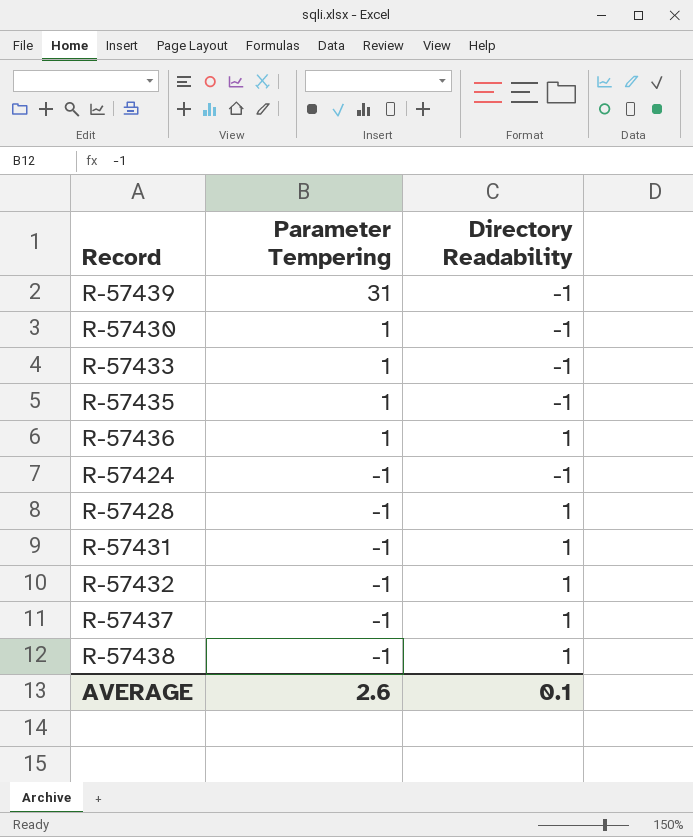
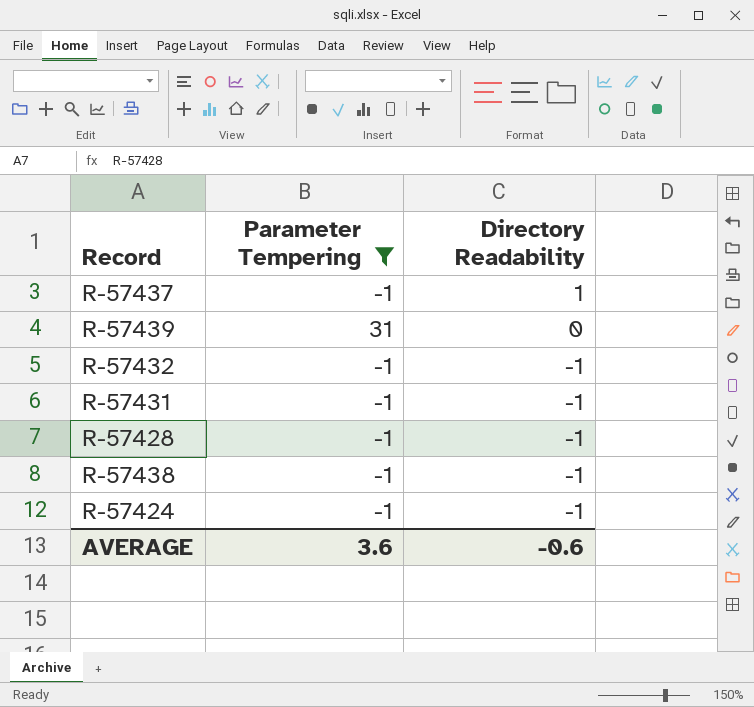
filter: none -> Parameter Tempering != 1
row order: Parameter Tempering descending -> Directory Readability descending
R-57439 | Directory Readability: -1 -> 0
R-57432 | Directory Readability: 1 -> -1
R-57431 | Directory Readability: 1 -> -1
R-57428 | Directory Readability: 1 -> -1
R-57438 | Directory Readability: 1 -> -1
AVERAGE | Parameter Tempering: 2.6 -> 3.6
AVERAGE | Directory Readability: 0.1 -> -0.6

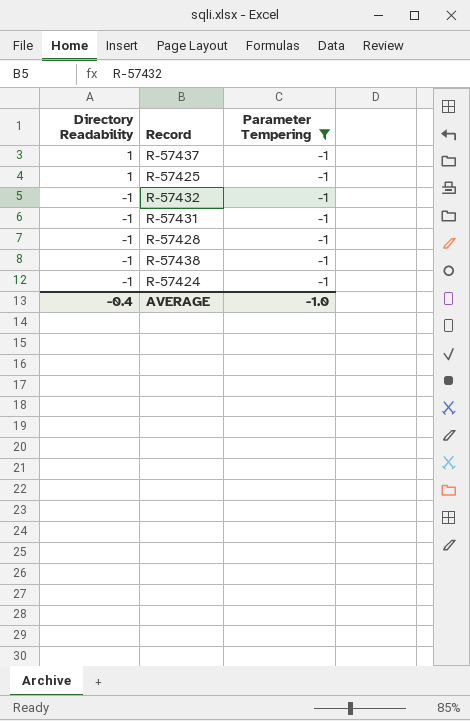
column Directory Readability | position: 3 -> 1
row R-57439: 31 | 0 -> none
row R-57425: none -> 1 | -1
AVERAGE | Directory Readability: -0.6 -> -0.4
AVERAGE | Parameter Tempering: 3.6 -> -1.0

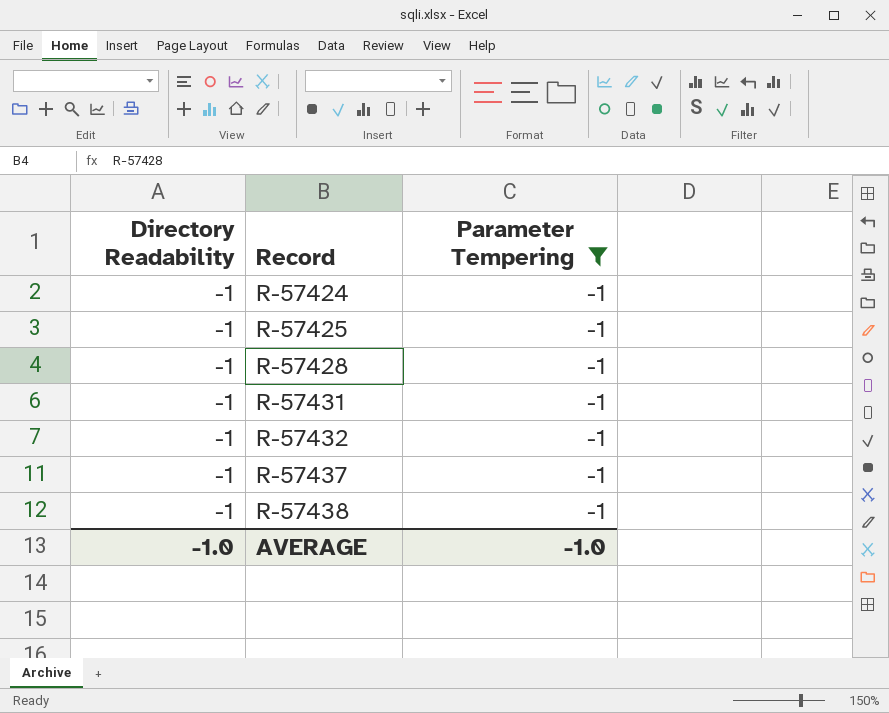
row order: Directory Readability descending -> Record ascending
R-57425 | Directory Readability: 1 -> -1
R-57437 | Directory Readability: 1 -> -1
AVERAGE | Directory Readability: -0.4 -> -1.0

